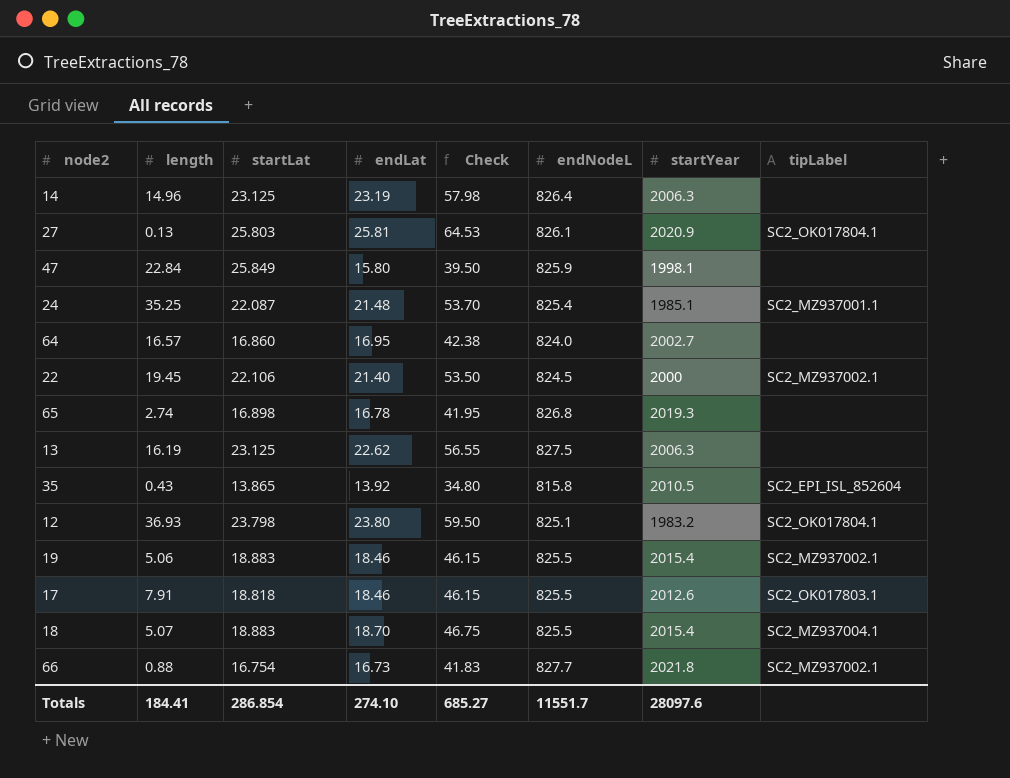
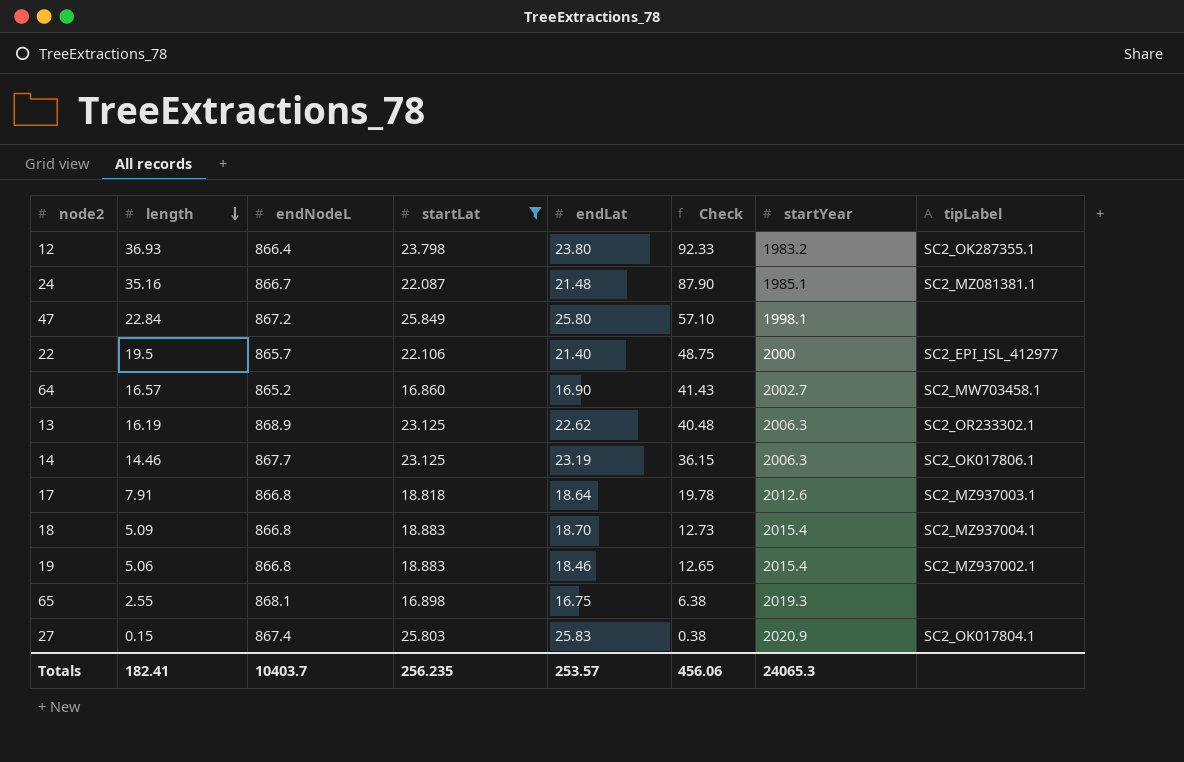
filter: none -> startLat >= 16.860
row order: none -> length descending
column endNodeL | position: 6 -> 3
column Check | formula: [endLat] * 2.5 -> [length] * 2.5
12 | endNodeL: 825.1 -> 866.4
12 | tipLabel: SC2_OK017804.1 -> SC2_OK287355.1
24 | length: 35.25 -> 35.16
24 | endNodeL: 825.4 -> 866.7
24 | tipLabel: SC2_MZ937001.1 -> SC2_MZ081381.1
47 | endNodeL: 825.9 -> 867.2
47 | endLat: 15.80 -> 25.80
22 | length: 19.45 -> 19.5
22 | endNodeL: 824.5 -> 865.7
22 | tipLabel: SC2_MZ937002.1 -> SC2_EPI_ISL_412977
64 | endNodeL: 824.0 -> 865.2
64 | endLat: 16.95 -> 16.90
64 | tipLabel: none -> SC2_MW703458.1
13 | endNodeL: 827.5 -> 868.9
13 | tipLabel: none -> SC2_OR233302.1
14 | length: 14.96 -> 14.46
14 | endNodeL: 826.4 -> 867.7
14 | tipLabel: none -> SC2_OK017806.1
17 | endNodeL: 825.5 -> 866.8
17 | endLat: 18.46 -> 18.64
17 | tipLabel: SC2_OK017803.1 -> SC2_MZ937003.1
18 | length: 5.07 -> 5.09
18 | endNodeL: 825.5 -> 866.8
19 | endNodeL: 825.5 -> 866.8
65 | length: 2.74 -> 2.55
65 | endNodeL: 826.8 -> 868.1
65 | endLat: 16.78 -> 16.75
27 | length: 0.13 -> 0.15
27 | endNodeL: 826.1 -> 867.4
27 | endLat: 25.81 -> 25.83
Totals | length: 184.41 -> 182.41
Totals | endNodeL: 11551.7 -> 10403.7
Totals | startLat: 286.854 -> 256.235
Totals | endLat: 274.10 -> 253.57
Totals | Check: 685.27 -> 456.06
Totals | startYear: 28097.6 -> 24065.3

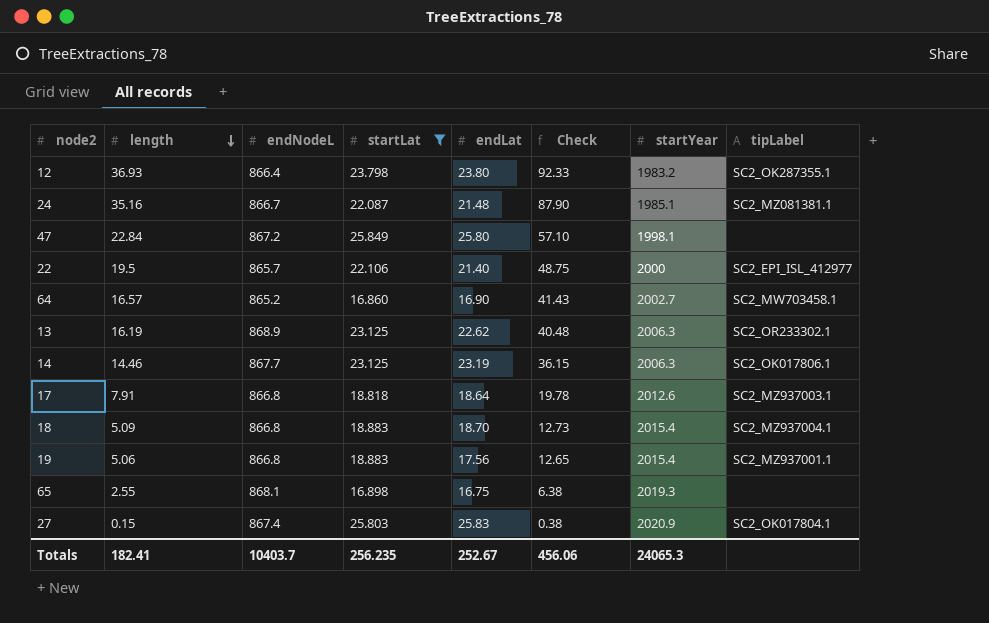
19 | endLat: 18.46 -> 17.56
19 | tipLabel: SC2_MZ937002.1 -> SC2_MZ937001.1
Totals | endLat: 253.57 -> 252.67

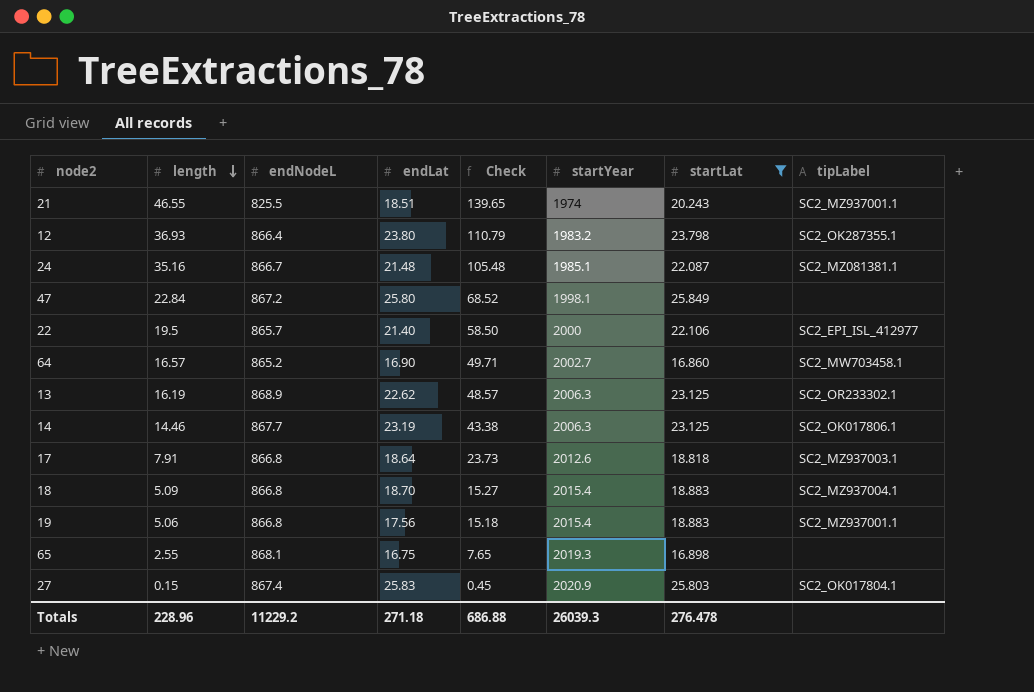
column Check | formula: [length] * 2.5 -> [length] * 3
column startLat | position: 4 -> 7
row 21: none -> 46.55 | 825.5 | 18.51 | 139.65 | 1974 | 20.243 | SC2_MZ937001.1
Totals | length: 182.41 -> 228.96
Totals | endNodeL: 10403.7 -> 11229.2
Totals | endLat: 252.67 -> 271.18
Totals | Check: 456.06 -> 686.88
Totals | startYear: 24065.3 -> 26039.3
Totals | startLat: 256.235 -> 276.478

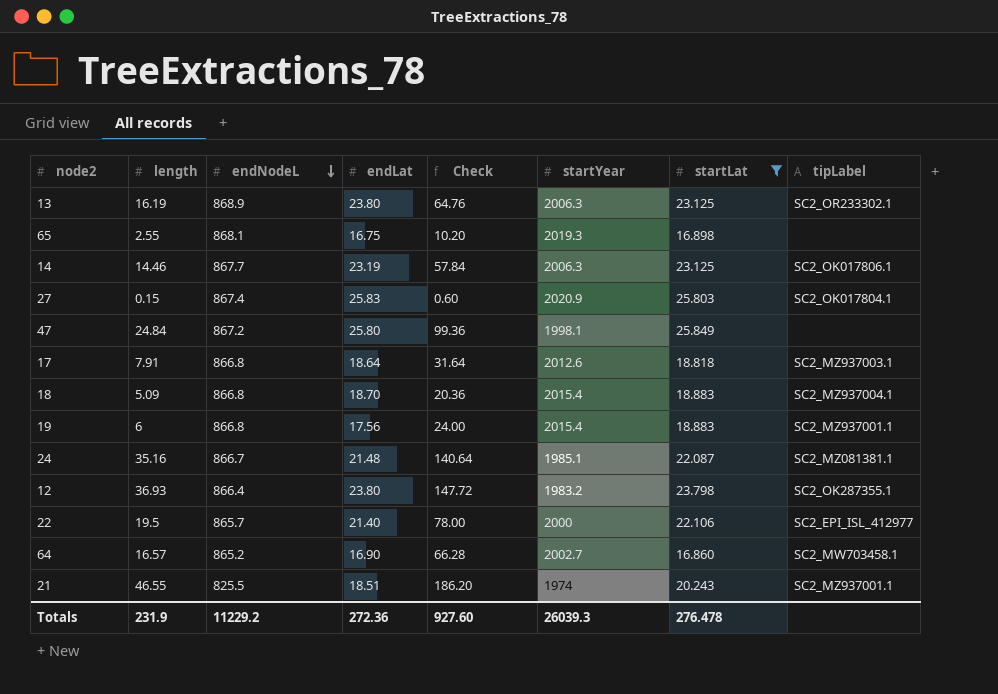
row order: length descending -> endNodeL descending
column Check | formula: [length] * 3 -> [length] * 4
13 | endLat: 22.62 -> 23.80
47 | length: 22.84 -> 24.84
19 | length: 5.06 -> 6
Totals | length: 228.96 -> 231.9
Totals | endLat: 271.18 -> 272.36
Totals | Check: 686.88 -> 927.60

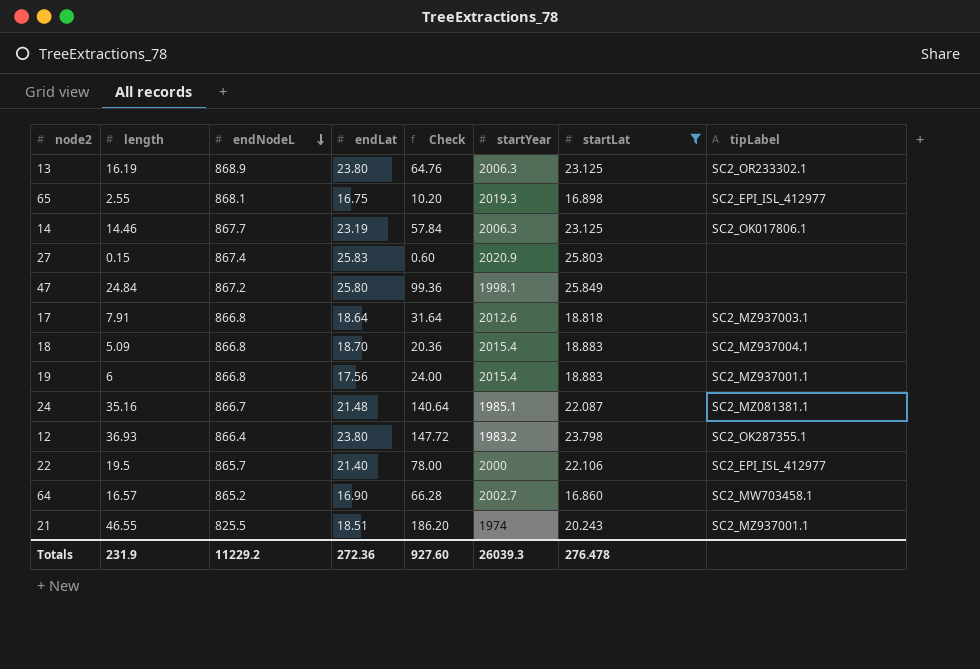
65 | tipLabel: none -> SC2_EPI_ISL_412977
27 | tipLabel: SC2_OK017804.1 -> none

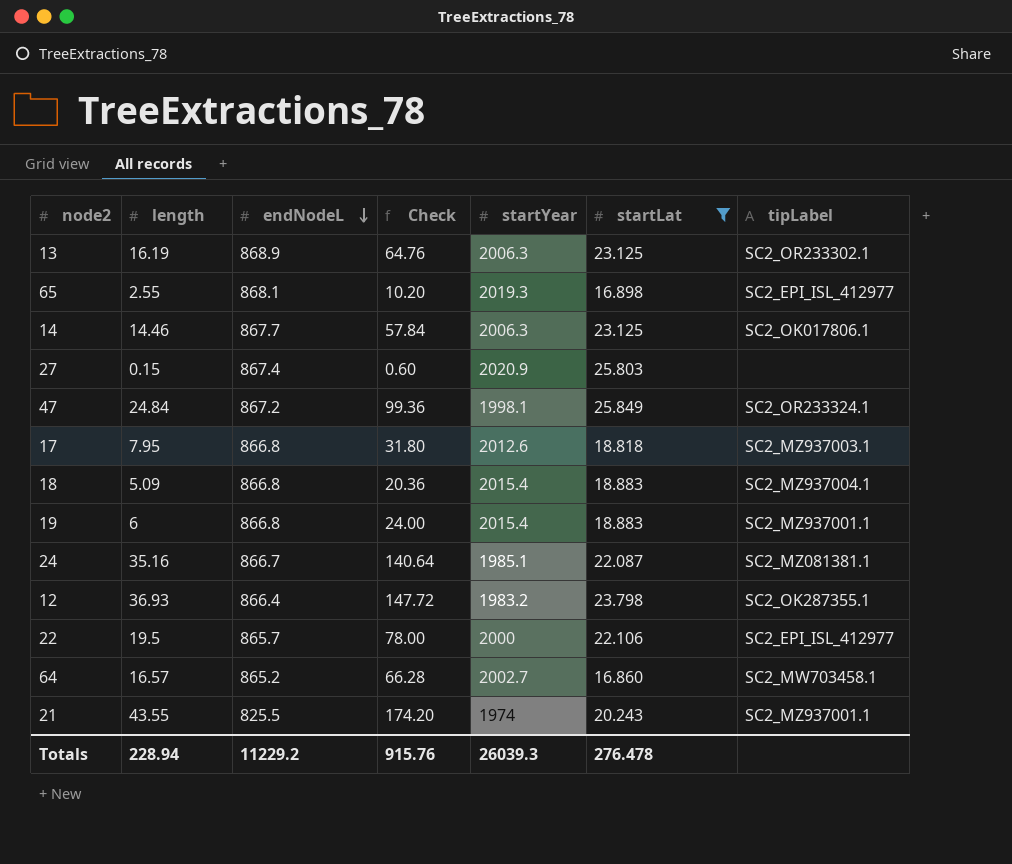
column endLat | position: 4 -> none
47 | tipLabel: none -> SC2_OR233324.1
17 | length: 7.91 -> 7.95
17 | Check: 31.64 -> 31.80
21 | length: 46.55 -> 43.55
21 | Check: 186.20 -> 174.20
Totals | length: 231.9 -> 228.94
Totals | Check: 927.60 -> 915.76

